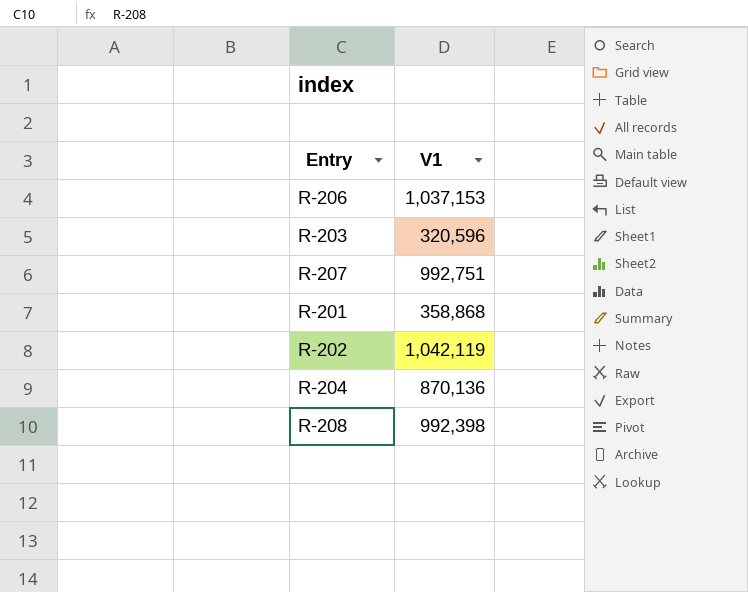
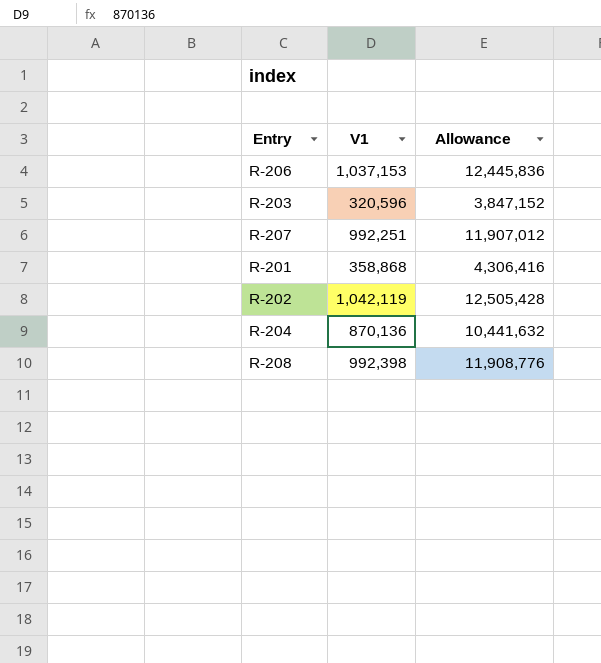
column Allowance | formula: none -> [V1] * 12
R-207 | V1: 992,751 -> 992,251

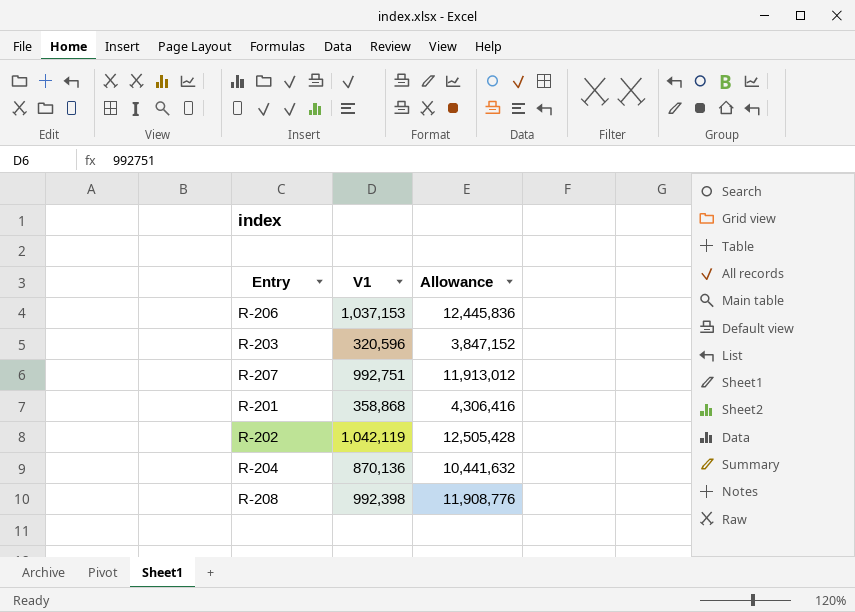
R-207 | V1: 992,251 -> 992,751
R-207 | Allowance: 11,907,012 -> 11,913,012

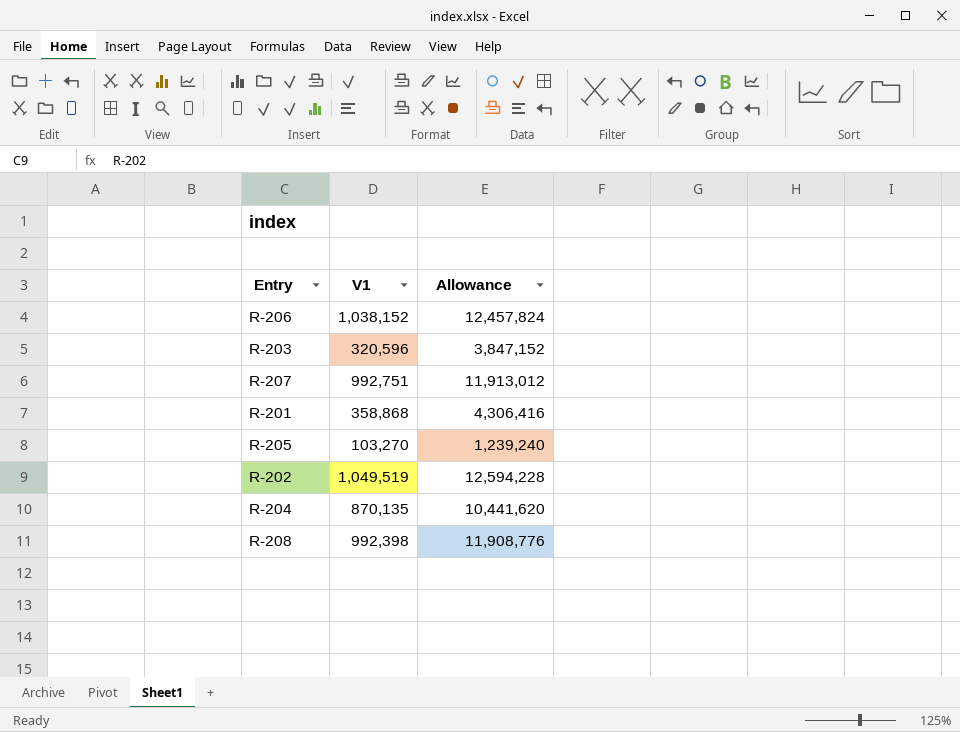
R-206 | V1: 1,037,153 -> 1,038,152
R-206 | Allowance: 12,445,836 -> 12,457,824
row R-205: none -> 103,270 | 1,239,240
R-202 | V1: 1,042,119 -> 1,049,519
R-202 | Allowance: 12,505,428 -> 12,594,228
R-204 | V1: 870,136 -> 870,135
R-204 | Allowance: 10,441,632 -> 10,441,620

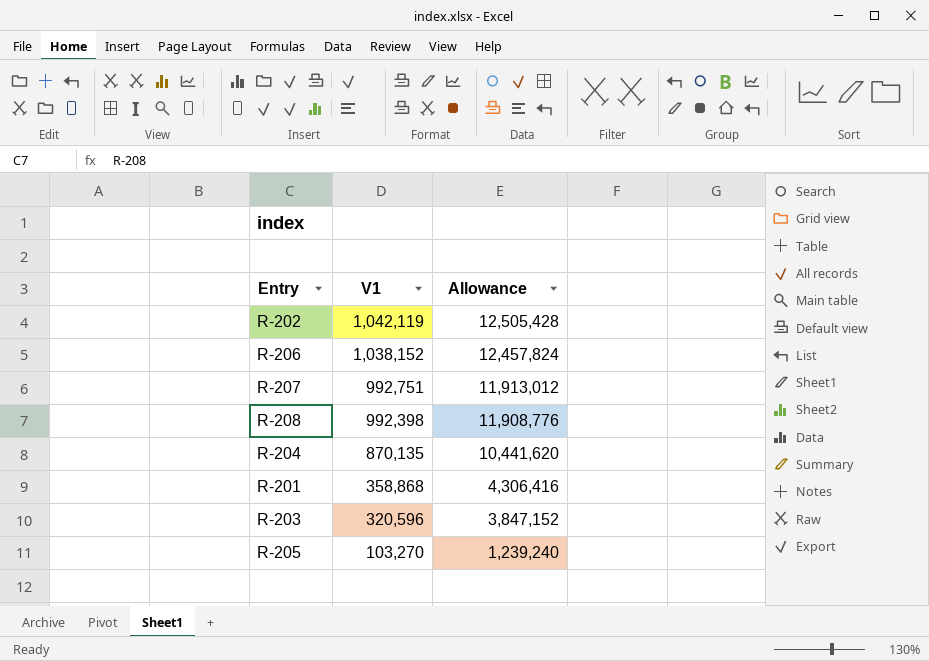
row order: none -> V1 descending
R-202 | V1: 1,049,519 -> 1,042,119
R-202 | Allowance: 12,594,228 -> 12,505,428

